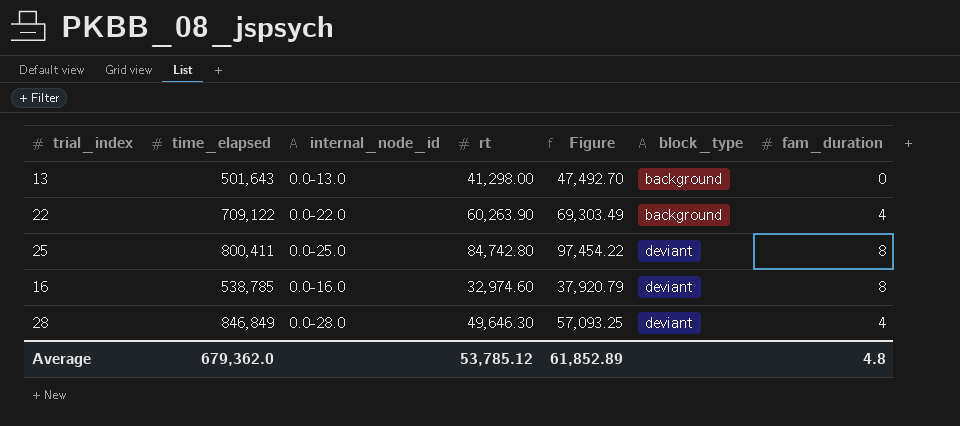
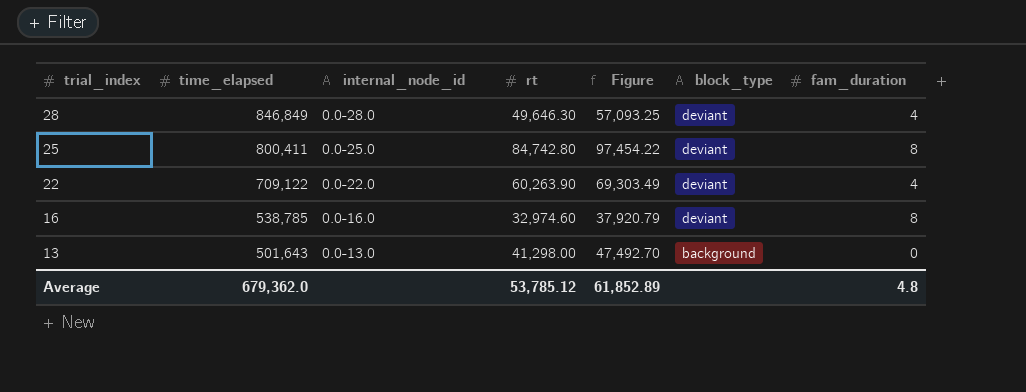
row order: block_type ascending -> trial_index descending
22 | block_type: background -> deviant

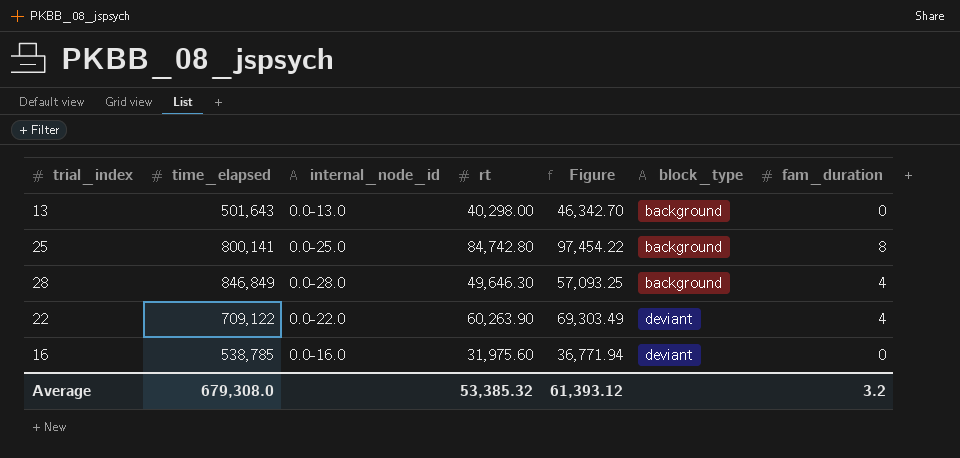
row order: trial_index descending -> block_type ascending
13 | rt: 41,298.00 -> 40,298.00
13 | Figure: 47,492.70 -> 46,342.70
25 | time_elapsed: 800,411 -> 800,141
25 | block_type: deviant -> background
28 | block_type: deviant -> background
16 | rt: 32,974.60 -> 31,975.60
16 | Figure: 37,920.79 -> 36,771.94
16 | fam_duration: 8 -> 0
Average | time_elapsed: 679,362.0 -> 679,308.0
Average | rt: 53,785.12 -> 53,385.32
Average | Figure: 61,852.89 -> 61,393.12
Average | fam_duration: 4.8 -> 3.2

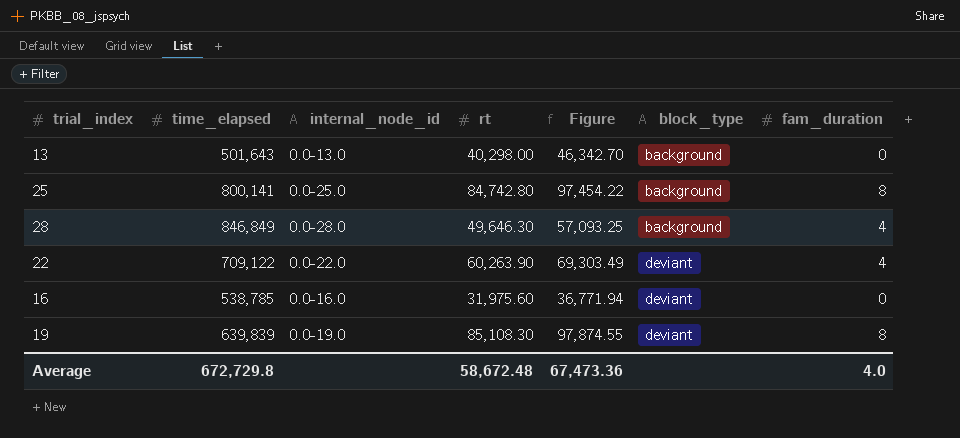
row 19: none -> 639,839 | 0.0-19.0 | 85,108.30 | 97,874.55 | deviant | 8
Average | time_elapsed: 679,308.0 -> 672,729.8
Average | rt: 53,385.32 -> 58,672.48
Average | Figure: 61,393.12 -> 67,473.36
Average | fam_duration: 3.2 -> 4.0

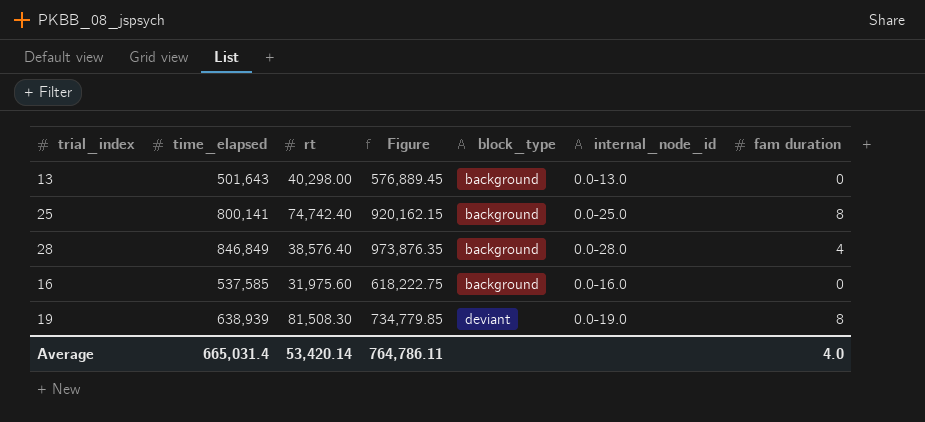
column Figure | formula: [rt] * 1.15 -> [time_elapsed] * 1.15
column internal_node_id | position: 3 -> 6
column name: fam_duration -> fam duration
row 22: 709,122 | 0.0-22.0 | 60,263.90 | 69,303.49 | deviant | 4 -> none
25 | rt: 84,742.80 -> 74,742.40
28 | rt: 49,646.30 -> 38,576.40
16 | time_elapsed: 538,785 -> 537,585
16 | block_type: deviant -> background
19 | time_elapsed: 639,839 -> 638,939
19 | rt: 85,108.30 -> 81,508.30
Average | time_elapsed: 672,729.8 -> 665,031.4
Average | rt: 58,672.48 -> 53,420.14
Average | Figure: 67,473.36 -> 764,786.11

